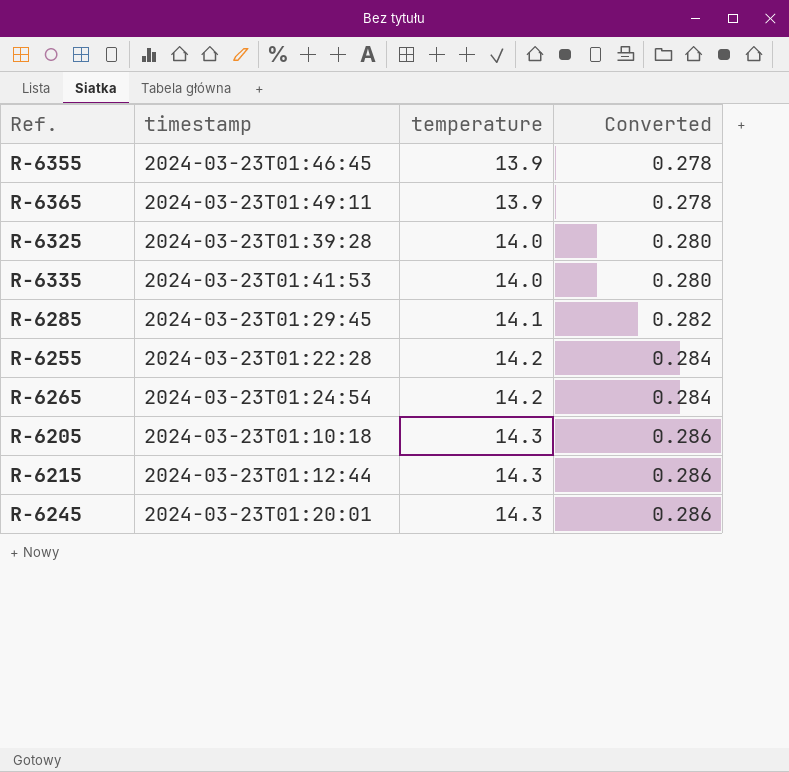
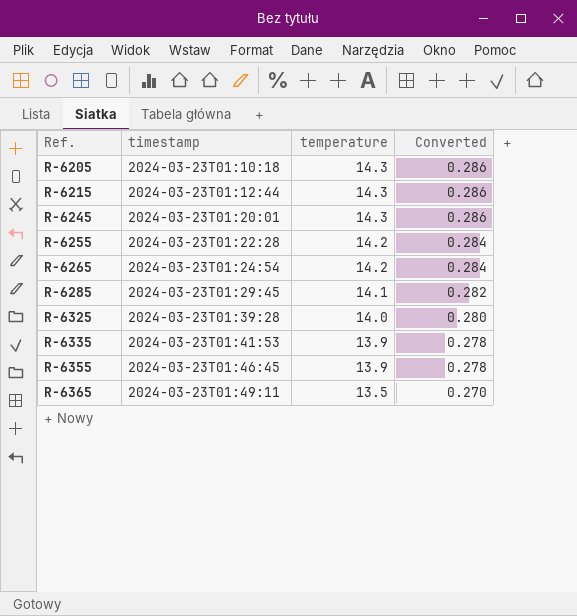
row order: temperature ascending -> Ref. ascending
R-6335 | temperature: 14.0 -> 13.9
R-6335 | Converted: 0.280 -> 0.278
R-6365 | temperature: 13.9 -> 13.5
R-6365 | Converted: 0.278 -> 0.270

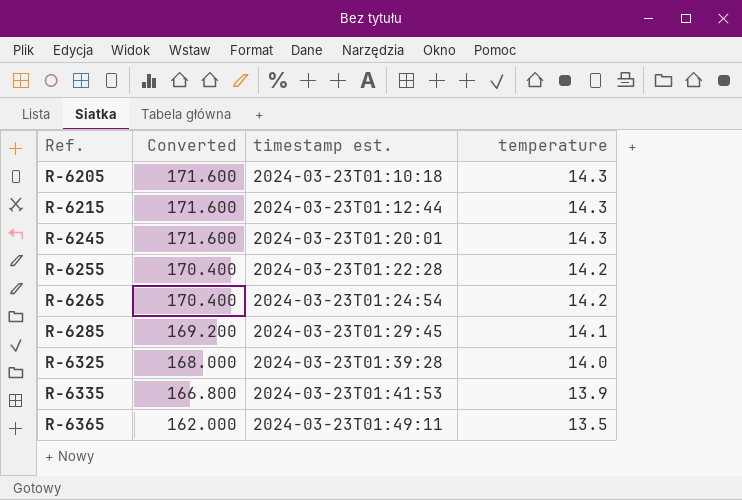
column Converted | formula: [temperature] * 0.02 -> [temperature] * 12
column Converted | position: 4 -> 2
column name: timestamp -> timestamp est.
row R-6355: 2024-03-23T01:46:45 | 13.9 | 0.278 -> none

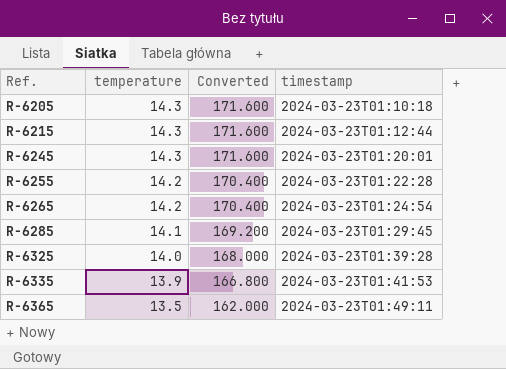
column temperature | position: 4 -> 2
column name: timestamp est. -> timestamp

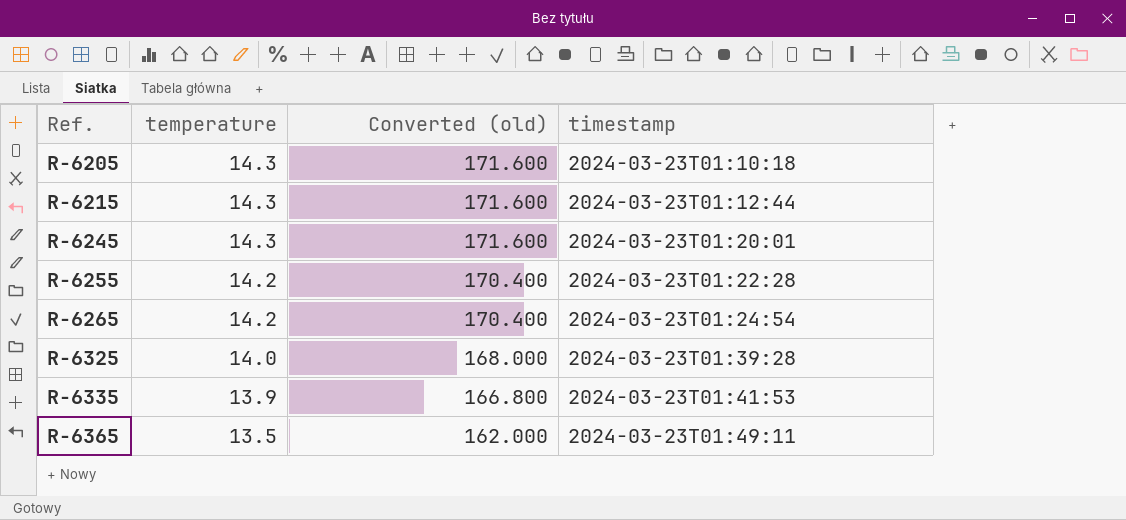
column name: Converted -> Converted (old)
row R-6285: 14.1 | 169.200 | 2024-03-23T01:29:45 -> none

